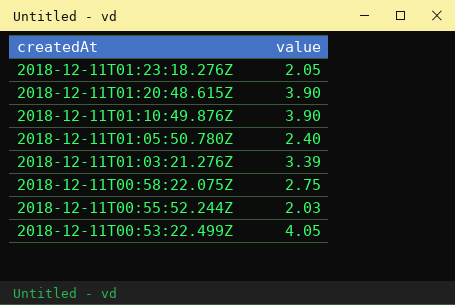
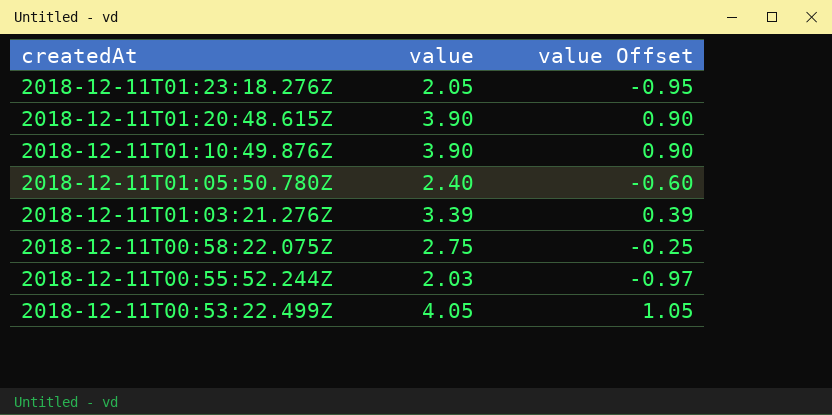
column value Offset | formula: none -> [value] - 3

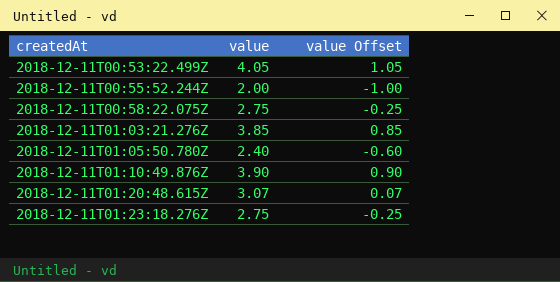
row order: createdAt descending -> createdAt ascending
2018-12-11T00:55:52.244Z | value: 2.03 -> 2.00
2018-12-11T00:55:52.244Z | value Offset: -0.97 -> -1.00
2018-12-11T01:03:21.276Z | value: 3.39 -> 3.85
2018-12-11T01:03:21.276Z | value Offset: 0.39 -> 0.85
2018-12-11T01:20:48.615Z | value: 3.90 -> 3.07
2018-12-11T01:20:48.615Z | value Offset: 0.90 -> 0.07
2018-12-11T01:23:18.276Z | value: 2.05 -> 2.75
2018-12-11T01:23:18.276Z | value Offset: -0.95 -> -0.25

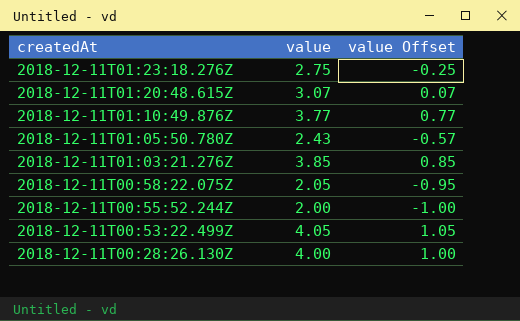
row order: createdAt ascending -> createdAt descending
2018-12-11T01:10:49.876Z | value: 3.90 -> 3.77
2018-12-11T01:10:49.876Z | value Offset: 0.90 -> 0.77
2018-12-11T01:05:50.780Z | value: 2.40 -> 2.43
2018-12-11T01:05:50.780Z | value Offset: -0.60 -> -0.57
2018-12-11T00:58:22.075Z | value: 2.75 -> 2.05
2018-12-11T00:58:22.075Z | value Offset: -0.25 -> -0.95
row 2018-12-11T00:28:26.130Z: none -> 4.00 | 1.00

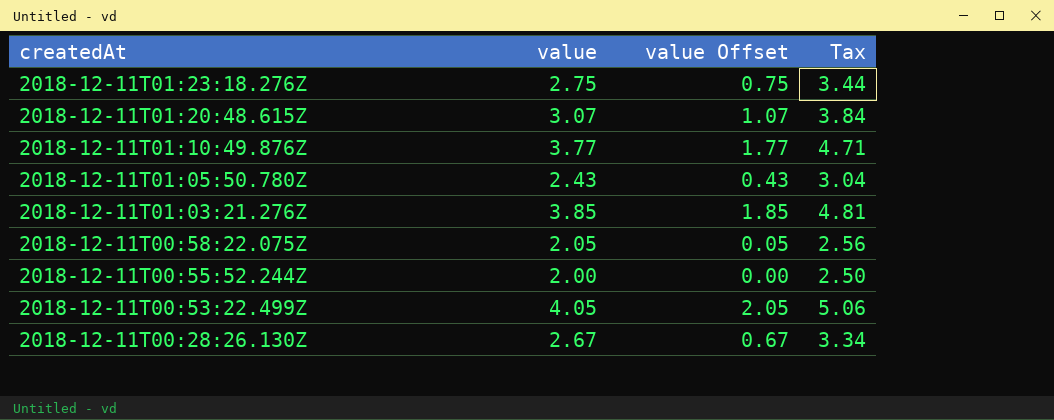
column value Offset | formula: [value] - 3 -> [value] - 2
column Tax | formula: none -> [value] * 1.25
2018-12-11T00:28:26.130Z | value: 4.00 -> 2.67

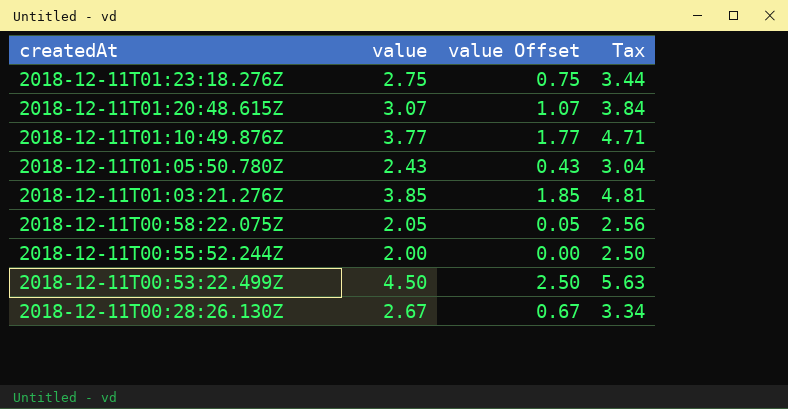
2018-12-11T00:53:22.499Z | value: 4.05 -> 4.50
2018-12-11T00:53:22.499Z | value Offset: 2.05 -> 2.50
2018-12-11T00:53:22.499Z | Tax: 5.06 -> 5.63

